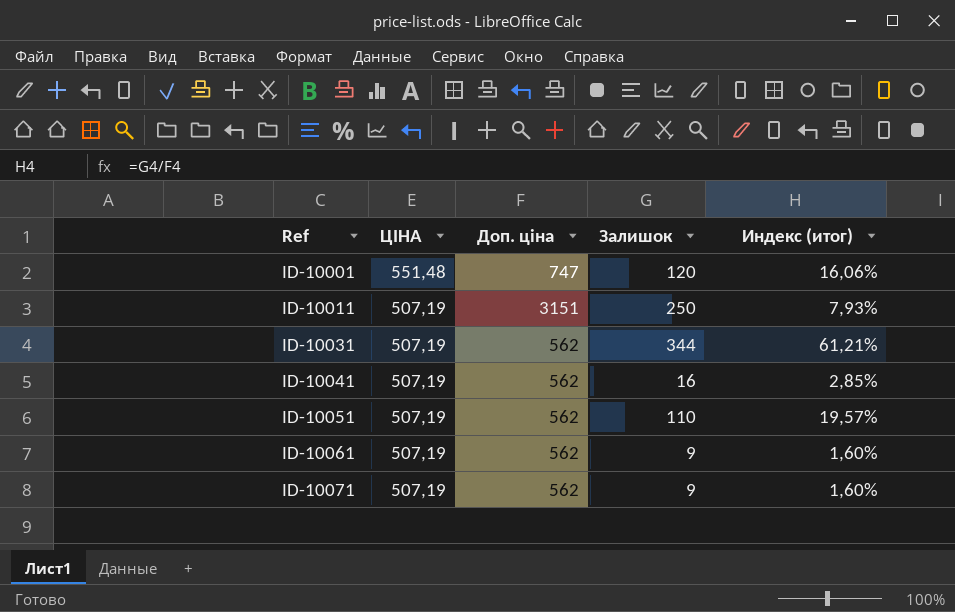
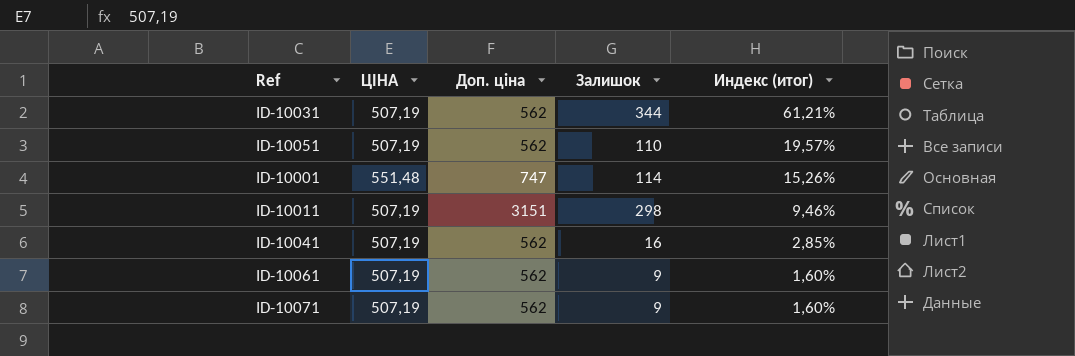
row order: Ref ascending -> Индекс (итог) descending
ID-10001 | Залишок: 120 -> 114
ID-10001 | Индекс (итог): 16,06% -> 15,26%
ID-10011 | Залишок: 250 -> 298
ID-10011 | Индекс (итог): 7,93% -> 9,46%

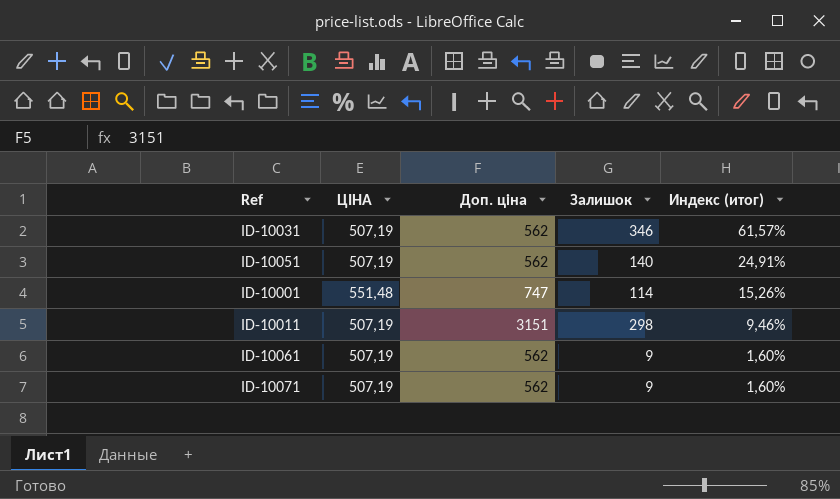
row ID-10041: 507,19 | 562 | 16 | 2,85% -> none
ID-10031 | Залишок: 344 -> 346
ID-10031 | Индекс (итог): 61,21% -> 61,57%
ID-10051 | Залишок: 110 -> 140
ID-10051 | Индекс (итог): 19,57% -> 24,91%

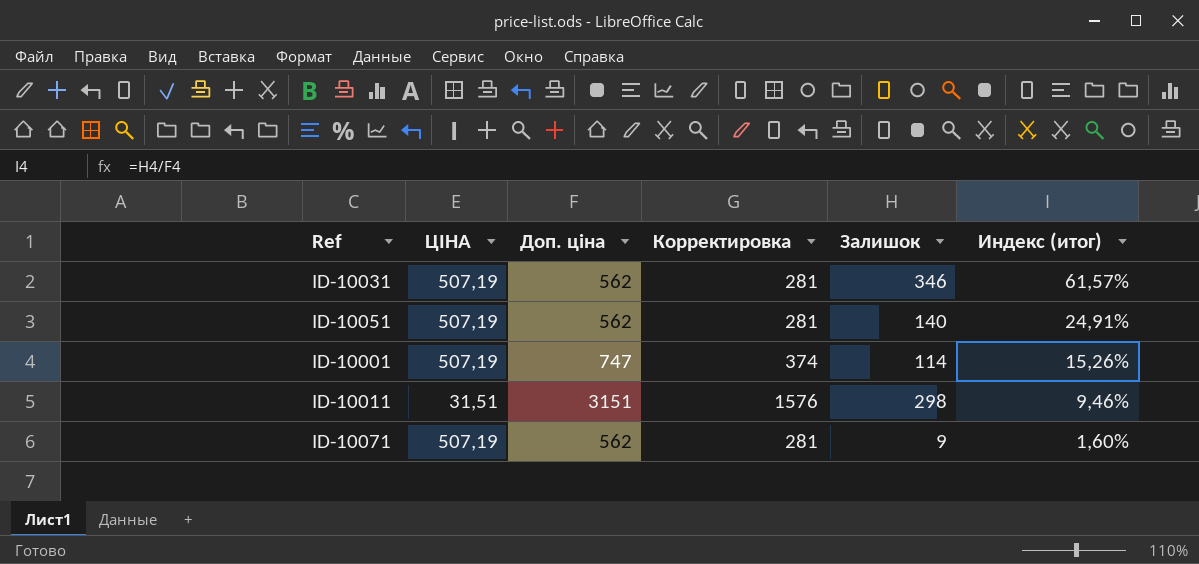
column Корректировка | formula: none -> [Доп. ціна] * 0,5
row ID-10061: 507,19 | 562 | 9 | 1,60% -> none
ID-10001 | ЦІНА: 551,48 -> 507,19
ID-10011 | ЦІНА: 507,19 -> 31,51

